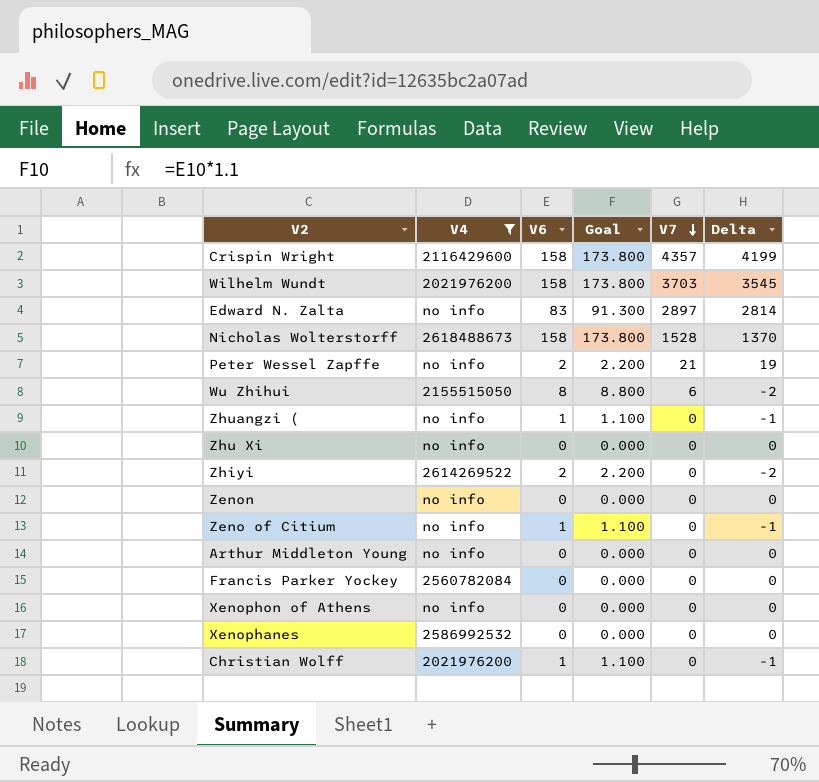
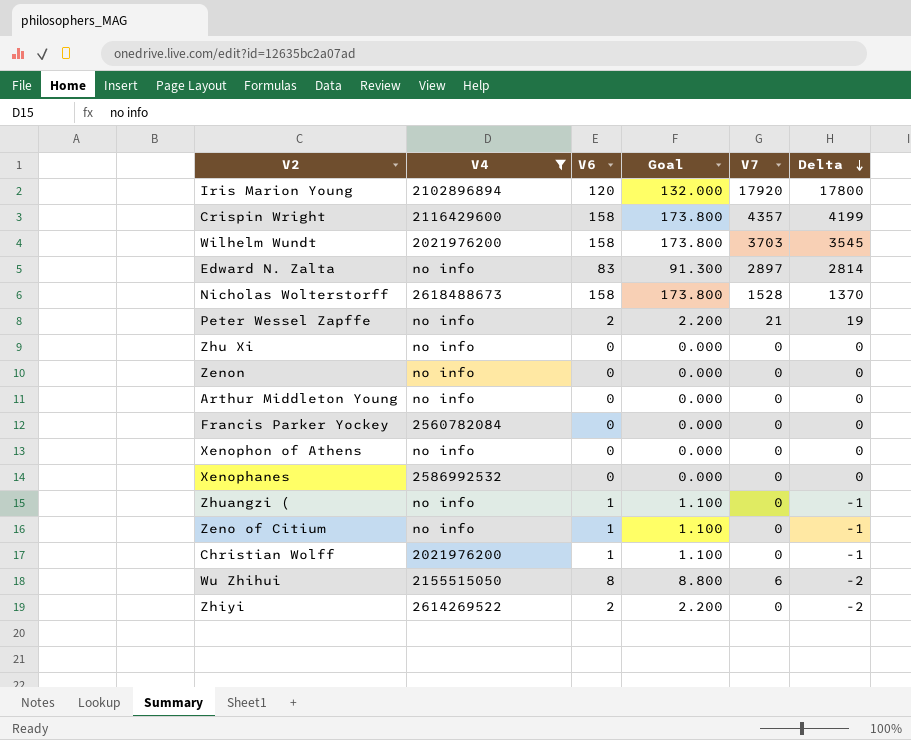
row order: V7 descending -> Delta descending
row Iris Marion Young: none -> 2102896894 | 120 | 132.000 | 17920 | 17800

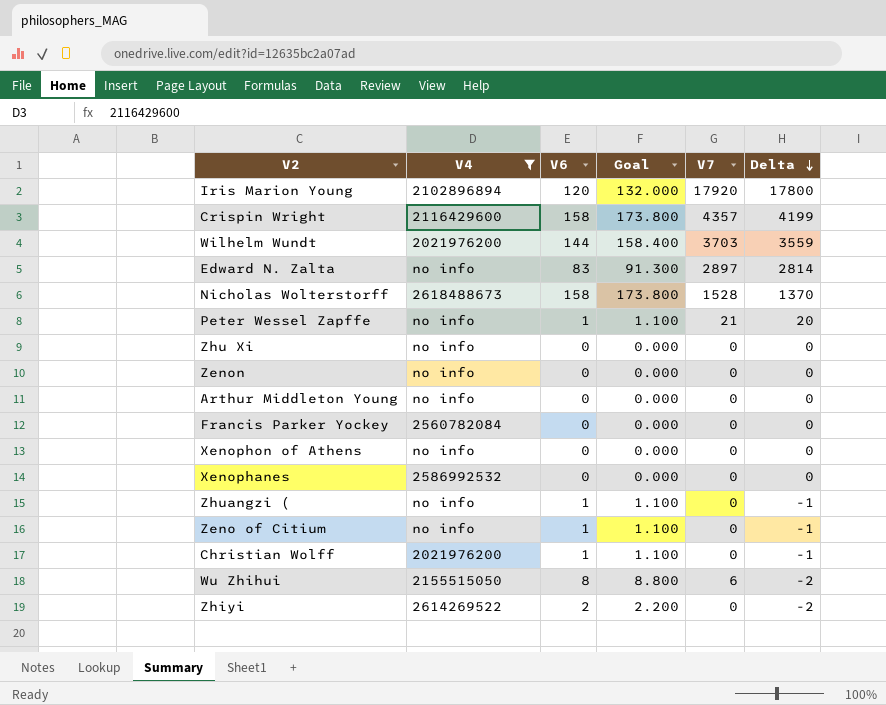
Wilhelm Wundt | V6: 158 -> 144
Wilhelm Wundt | Goal: 173.800 -> 158.400
Wilhelm Wundt | Delta: 3545 -> 3559
Peter Wessel Zapffe | V6: 2 -> 1
Peter Wessel Zapffe | Goal: 2.200 -> 1.100
Peter Wessel Zapffe | Delta: 19 -> 20

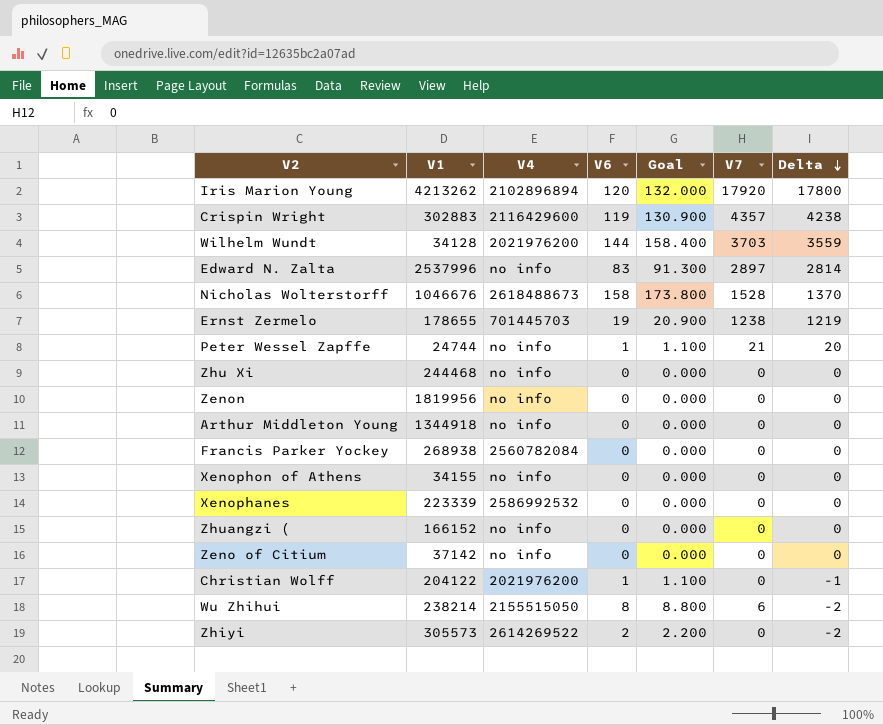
filter: V4 != 701445703 -> none
column V1 | position: none -> 2
Crispin Wright | V6: 158 -> 119
Crispin Wright | Goal: 173.800 -> 130.900
Crispin Wright | Delta: 4199 -> 4238
Zhuangzi ( | V6: 1 -> 0
Zhuangzi ( | Goal: 1.100 -> 0.000
Zhuangzi ( | Delta: -1 -> 0
Zeno of Citium | V6: 1 -> 0
Zeno of Citium | Goal: 1.100 -> 0.000
Zeno of Citium | Delta: -1 -> 0

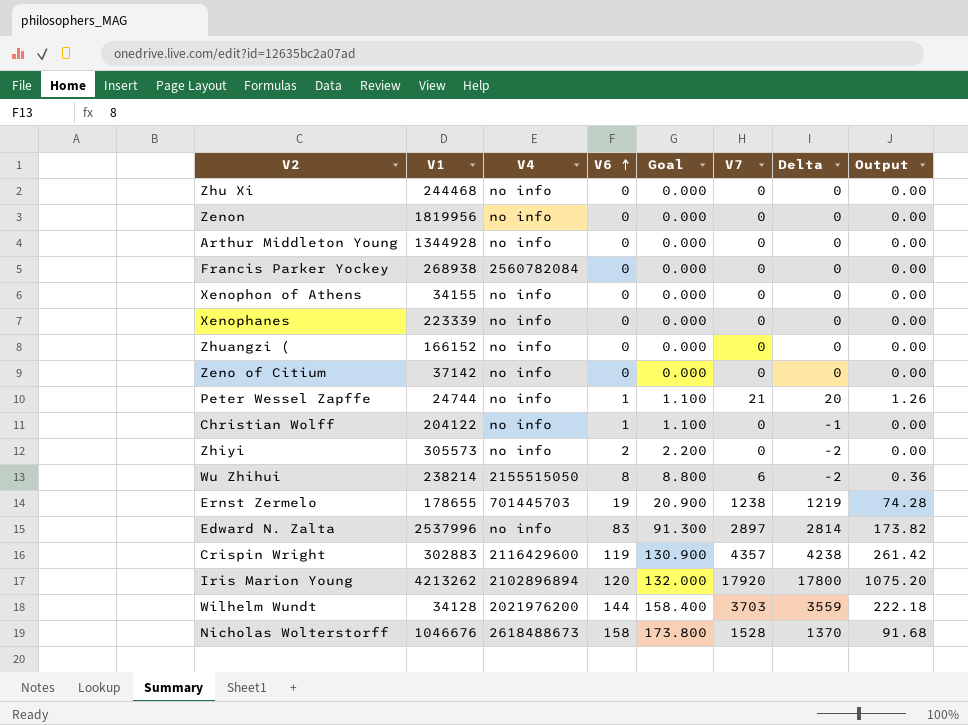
row order: Delta descending -> V6 ascending
column Output | formula: none -> [V7] * 0.06
Arthur Middleton Young | V1: 1344918 -> 1344928
Xenophanes | V4: 2586992532 -> no info
Christian Wolff | V4: 2021976200 -> no info
Zhiyi | V4: 2614269522 -> no info

